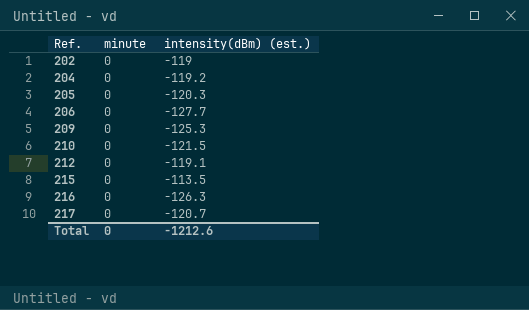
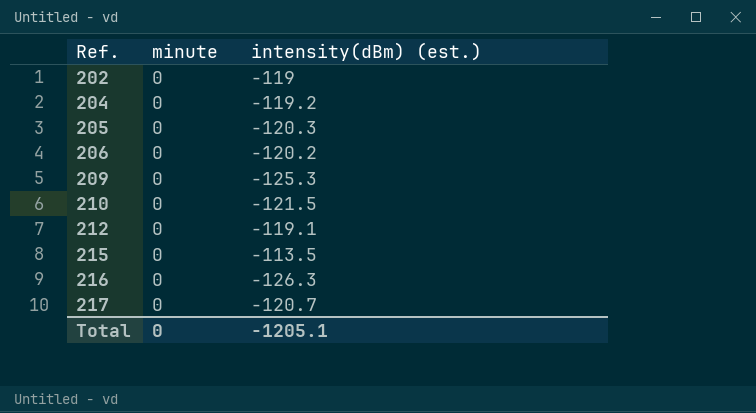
206 | intensity(dBm) (est.): -127.7 -> -120.2
Total | intensity(dBm) (est.): -1212.6 -> -1205.1

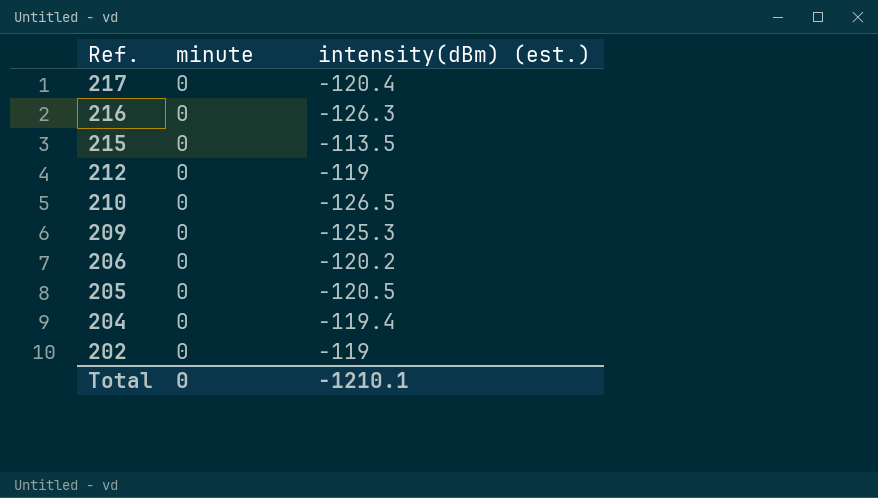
row order: Ref. ascending -> Ref. descending
217 | intensity(dBm) (est.): -120.7 -> -120.4
212 | intensity(dBm) (est.): -119.1 -> -119
210 | intensity(dBm) (est.): -121.5 -> -126.5
205 | intensity(dBm) (est.): -120.3 -> -120.5
204 | intensity(dBm) (est.): -119.2 -> -119.4
Total | intensity(dBm) (est.): -1205.1 -> -1210.1

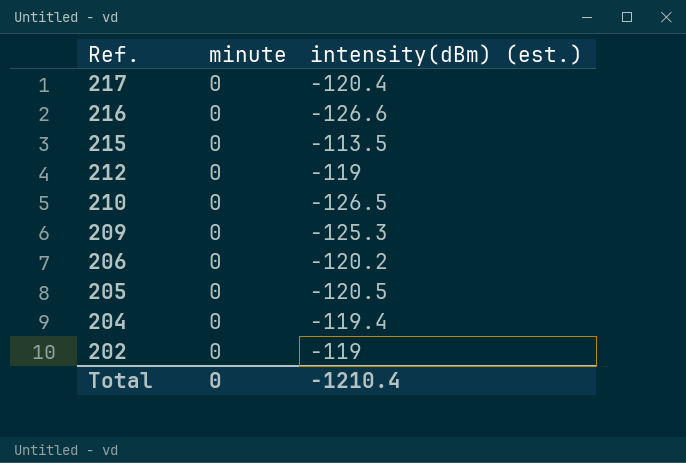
216 | intensity(dBm) (est.): -126.3 -> -126.6
Total | intensity(dBm) (est.): -1210.1 -> -1210.4

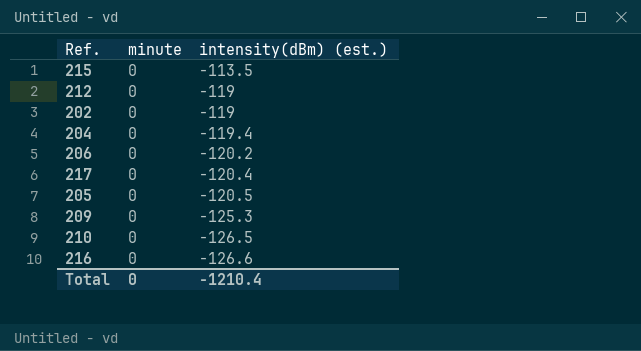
row order: Ref. descending -> intensity(dBm) (est.) descending

